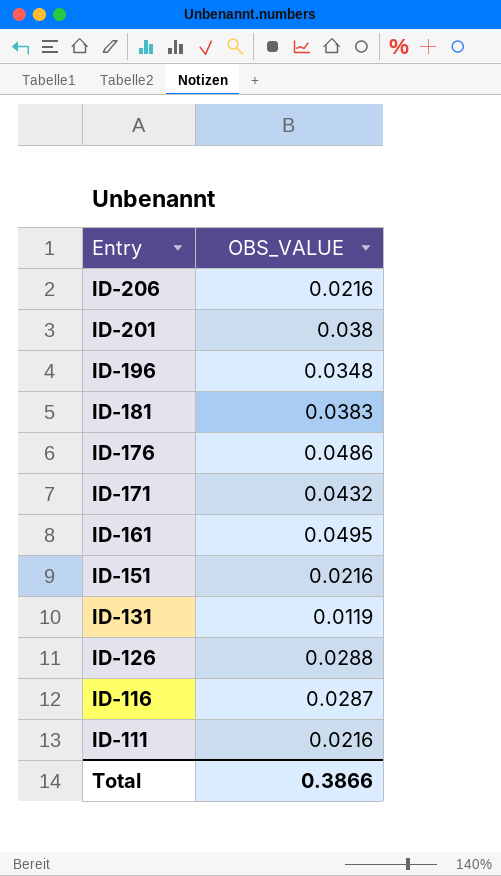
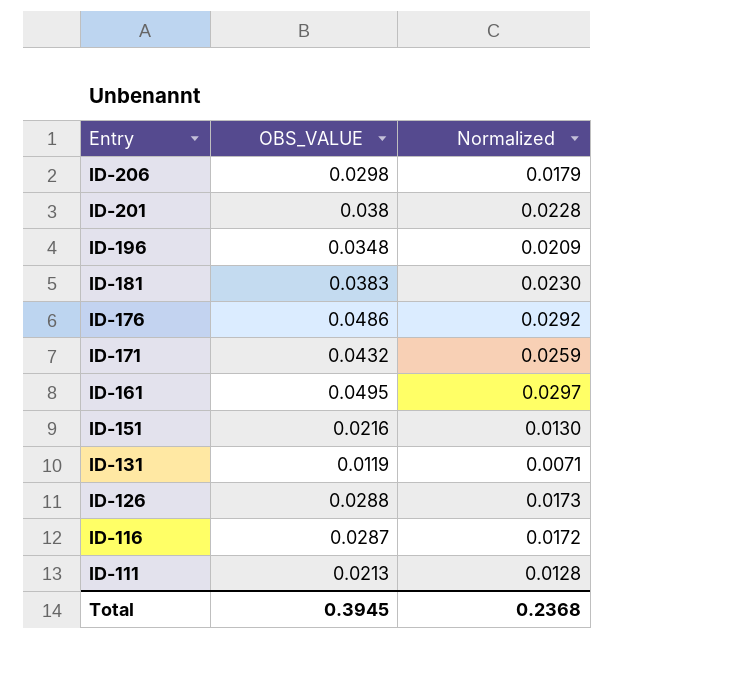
column Normalized | formula: none -> [OBS_VALUE] * 0.6
ID-206 | OBS_VALUE: 0.0216 -> 0.0298
ID-111 | OBS_VALUE: 0.0216 -> 0.0213
Total | OBS_VALUE: 0.3866 -> 0.3945

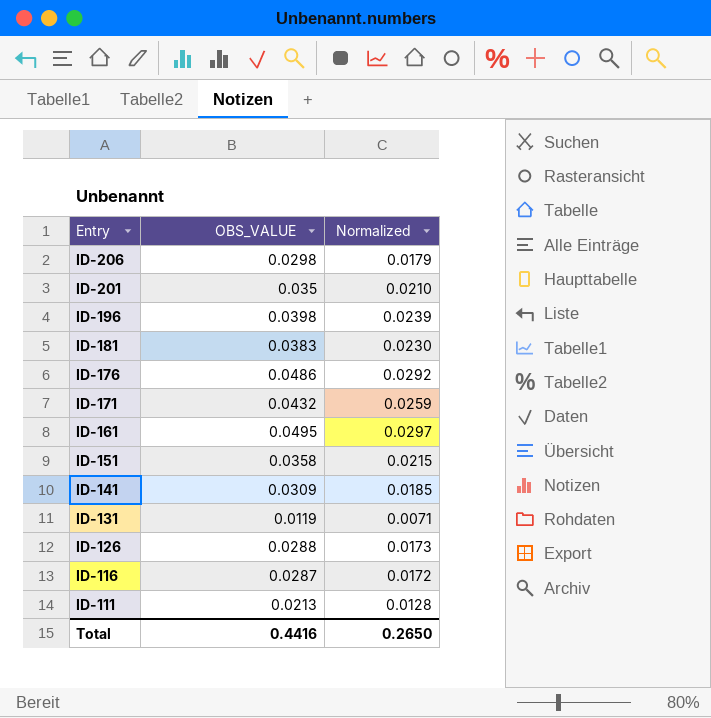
ID-201 | OBS_VALUE: 0.038 -> 0.035
ID-201 | Normalized: 0.0228 -> 0.0210
ID-196 | OBS_VALUE: 0.0348 -> 0.0398
ID-196 | Normalized: 0.0209 -> 0.0239
ID-151 | OBS_VALUE: 0.0216 -> 0.0358
ID-151 | Normalized: 0.0130 -> 0.0215
row ID-141: none -> 0.0309 | 0.0185
Total | OBS_VALUE: 0.3945 -> 0.4416
Total | Normalized: 0.2368 -> 0.2650

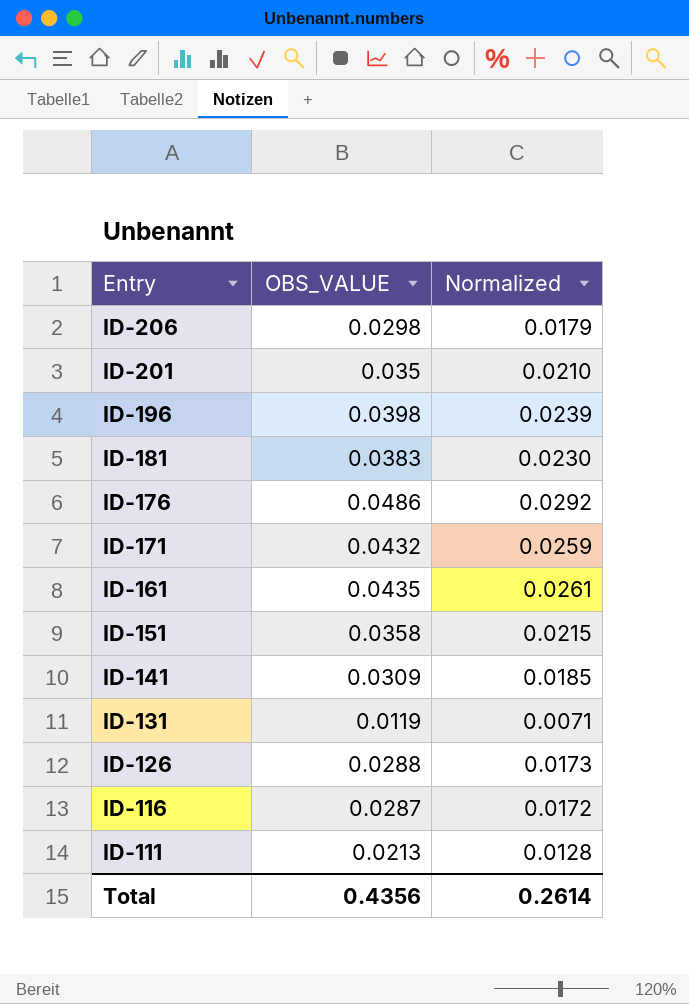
ID-161 | OBS_VALUE: 0.0495 -> 0.0435
ID-161 | Normalized: 0.0297 -> 0.0261
Total | OBS_VALUE: 0.4416 -> 0.4356
Total | Normalized: 0.2650 -> 0.2614

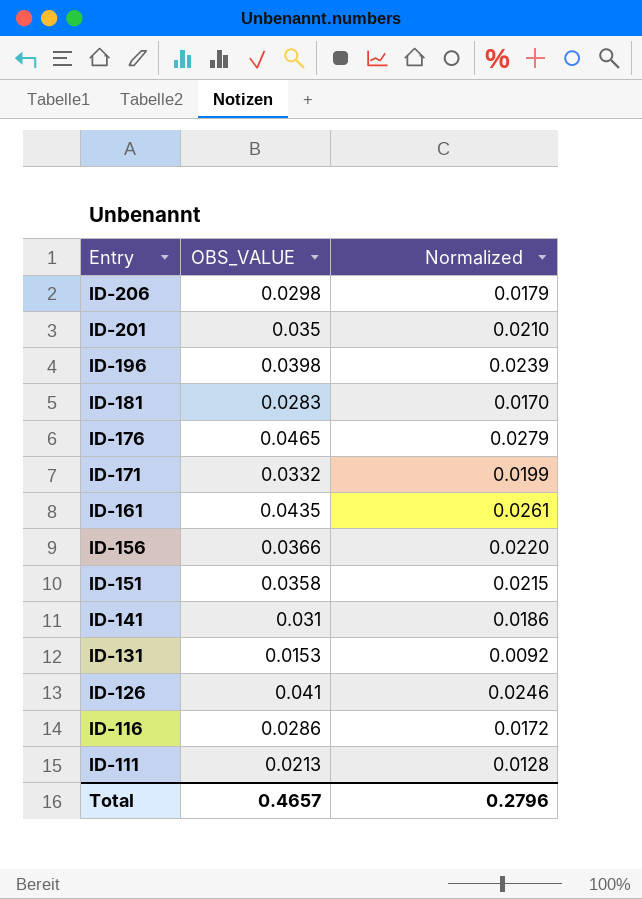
ID-181 | OBS_VALUE: 0.0383 -> 0.0283
ID-181 | Normalized: 0.0230 -> 0.0170
ID-176 | OBS_VALUE: 0.0486 -> 0.0465
ID-176 | Normalized: 0.0292 -> 0.0279
ID-171 | OBS_VALUE: 0.0432 -> 0.0332
ID-171 | Normalized: 0.0259 -> 0.0199
row ID-156: none -> 0.0366 | 0.0220
ID-141 | OBS_VALUE: 0.0309 -> 0.031
ID-141 | Normalized: 0.0185 -> 0.0186
ID-131 | OBS_VALUE: 0.0119 -> 0.0153
ID-131 | Normalized: 0.0071 -> 0.0092
ID-126 | OBS_VALUE: 0.0288 -> 0.041
ID-126 | Normalized: 0.0173 -> 0.0246
ID-116 | OBS_VALUE: 0.0287 -> 0.0286
Total | OBS_VALUE: 0.4356 -> 0.4657
Total | Normalized: 0.2614 -> 0.2796

